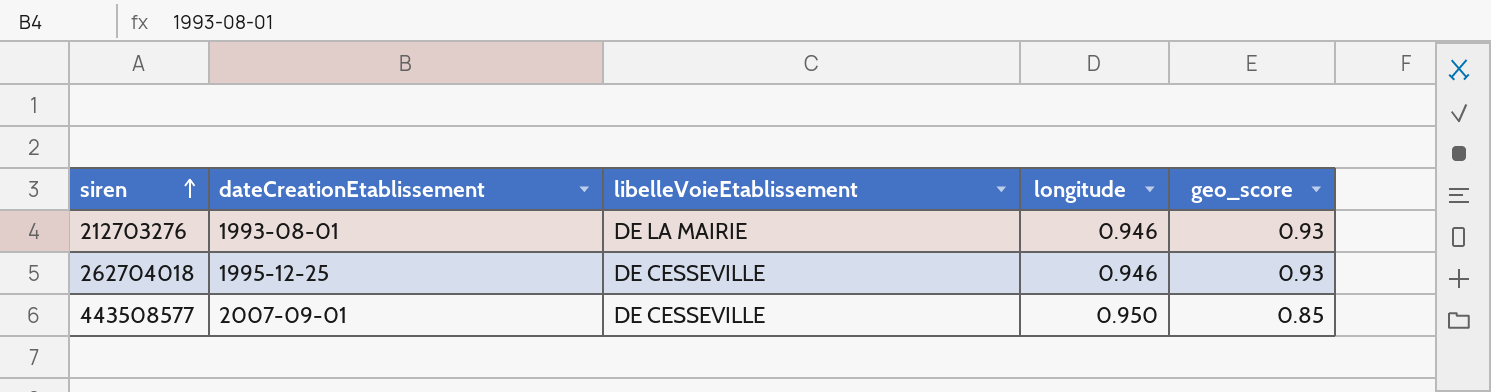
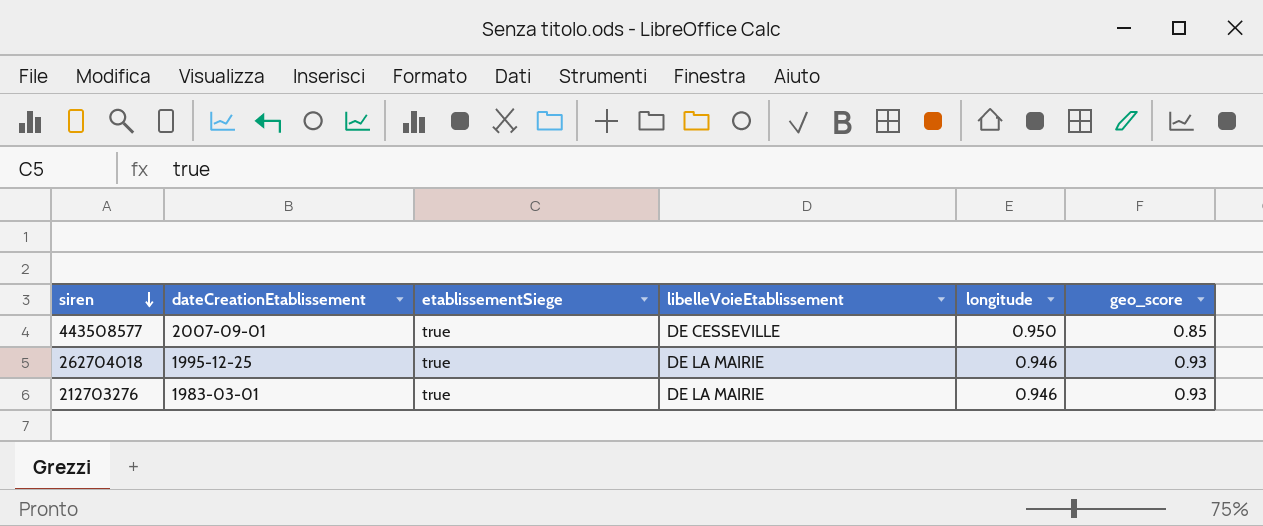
row order: siren ascending -> siren descending
column etablissementSiege | position: none -> 3
262704018 | libelleVoieEtablissement: DE CESSEVILLE -> DE LA MAIRIE
212703276 | dateCreationEtablissement: 1993-08-01 -> 1983-03-01

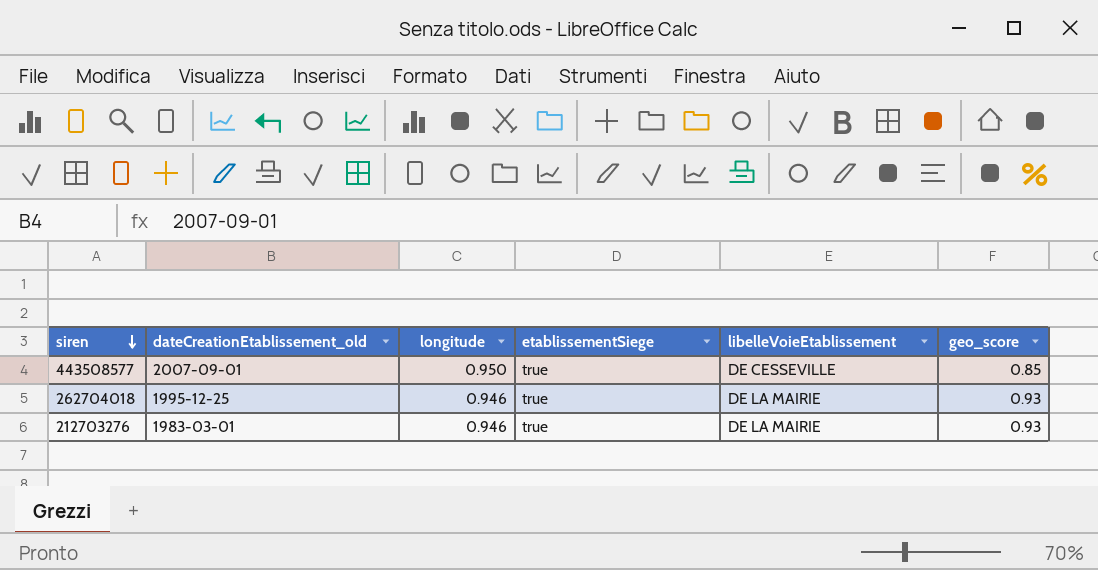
column name: dateCreationEtablissement -> dateCreationEtablissement_old
column longitude | position: 5 -> 3

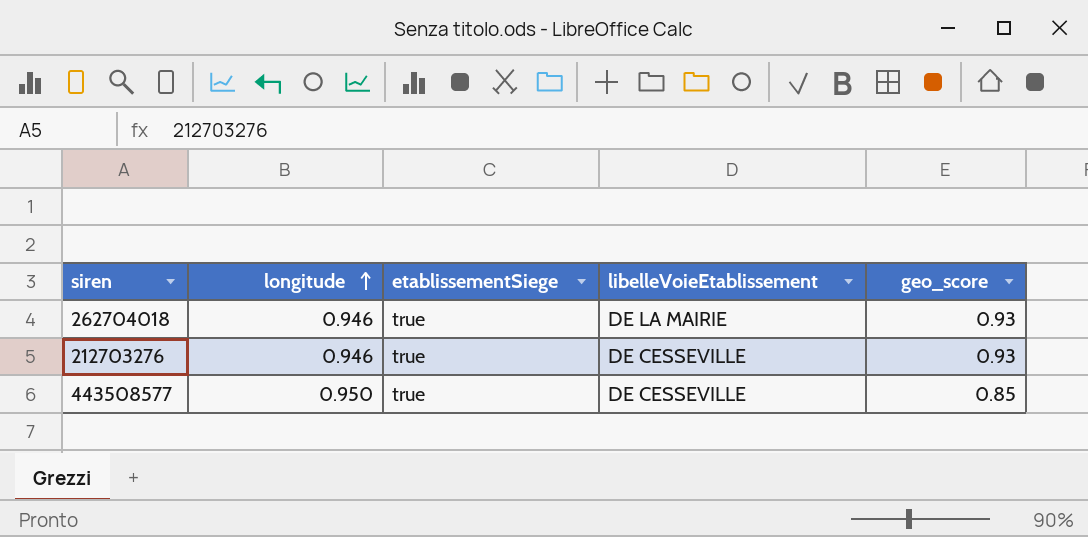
row order: siren descending -> longitude ascending
column dateCreationEtablissement_old | position: 2 -> none
212703276 | libelleVoieEtablissement: DE LA MAIRIE -> DE CESSEVILLE

